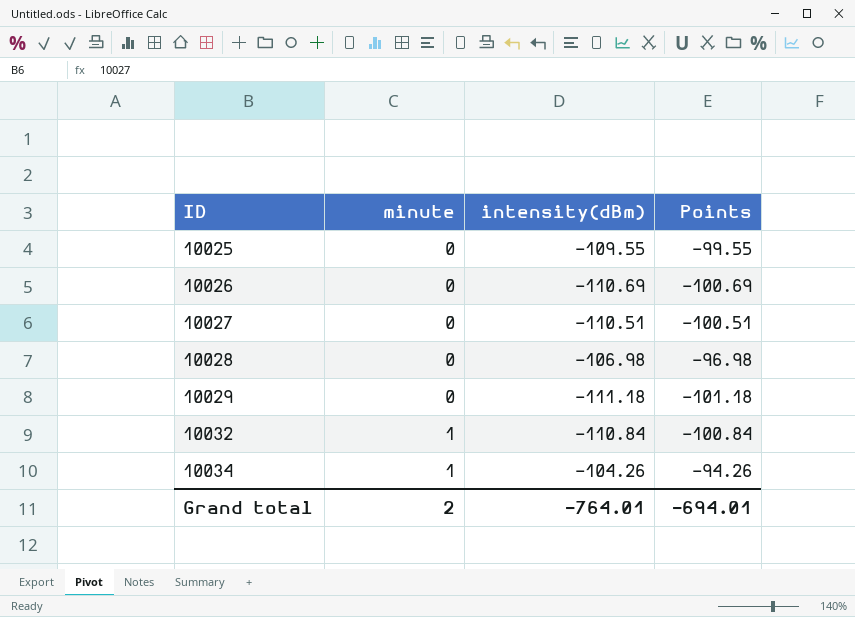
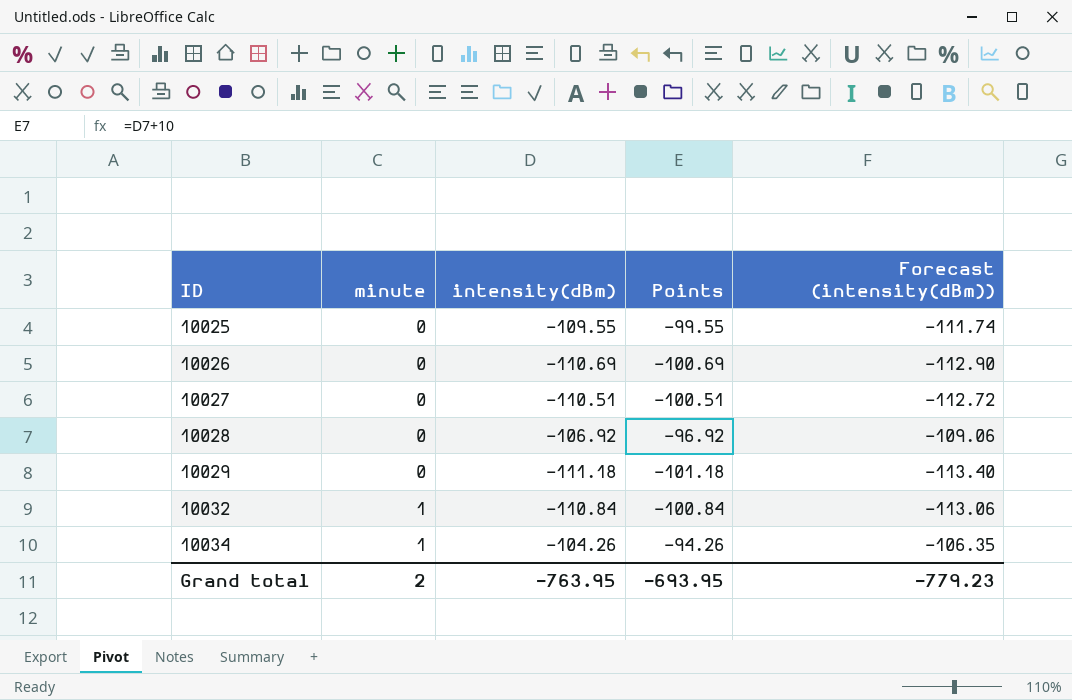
column Forecast (intensity(dBm)) | formula: none -> [intensity(dBm)] * 1.02
10028 | intensity(dBm): -106.98 -> -106.92
10028 | Points: -96.98 -> -96.92
Grand total | intensity(dBm): -764.01 -> -763.95
Grand total | Points: -694.01 -> -693.95

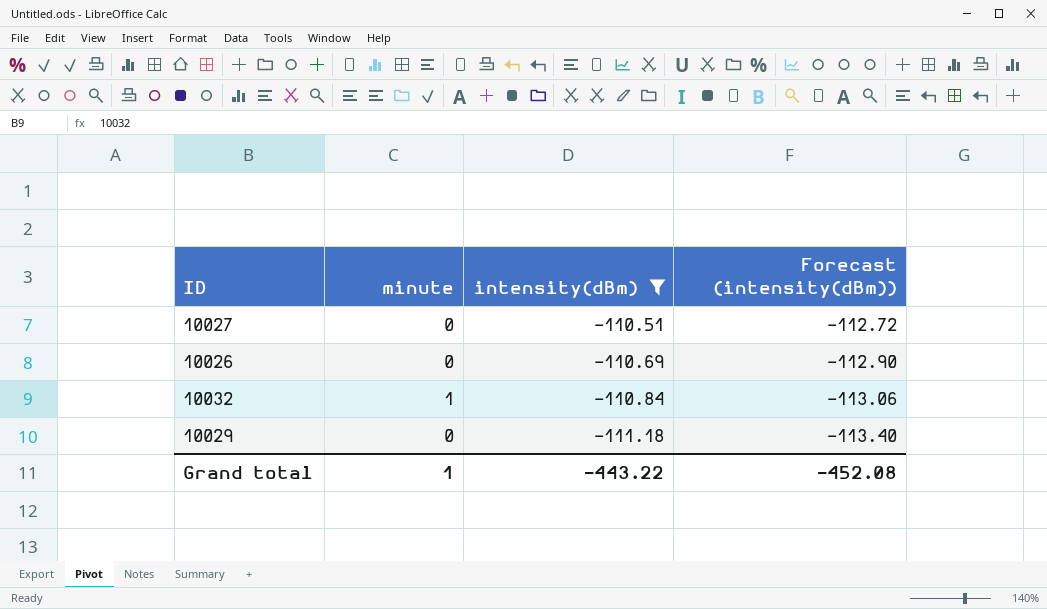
filter: none -> intensity(dBm) <= -110.51
row order: ID ascending -> intensity(dBm) descending
column Points | formula: [intensity(dBm)] + 10 -> none
Grand total | minute: 2 -> 1
Grand total | intensity(dBm): -763.95 -> -443.22
Grand total | Forecast (intensity(dBm)): -779.23 -> -452.08

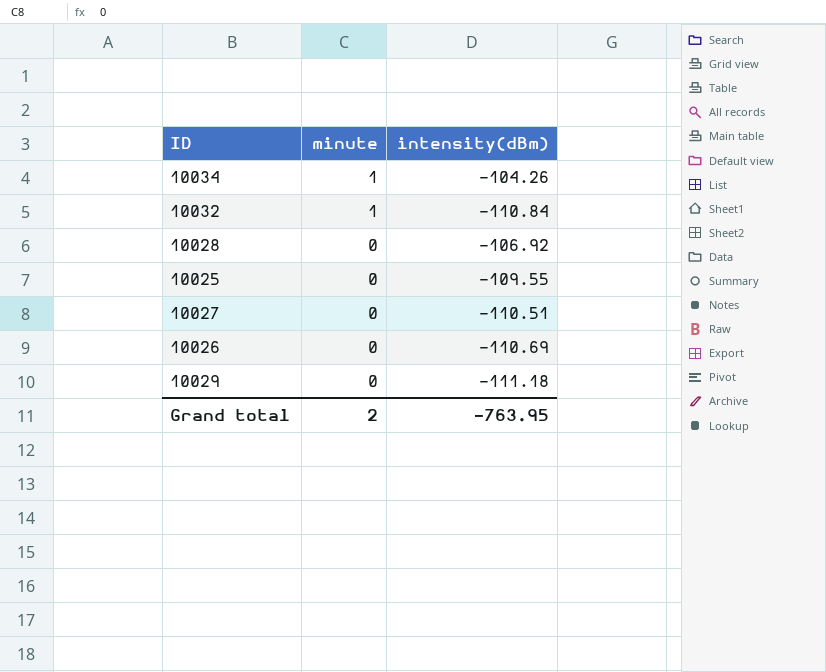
filter: intensity(dBm) <= -110.51 -> none
row order: intensity(dBm) descending -> minute descending
column Forecast (intensity(dBm)) | formula: [intensity(dBm)] * 1.02 -> none
Grand total | minute: 1 -> 2
Grand total | intensity(dBm): -443.22 -> -763.95

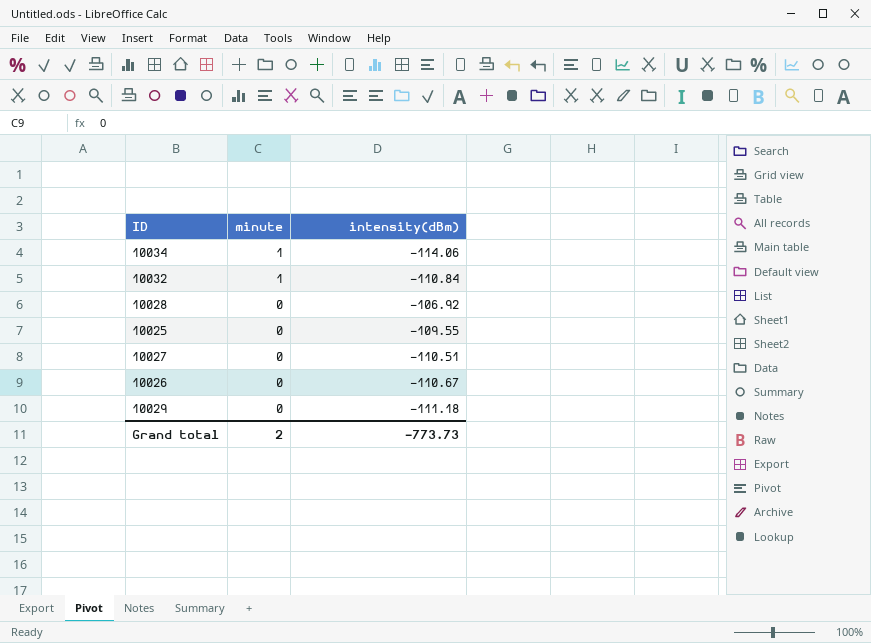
10034 | intensity(dBm): -104.26 -> -114.06
10026 | intensity(dBm): -110.69 -> -110.67
Grand total | intensity(dBm): -763.95 -> -773.73

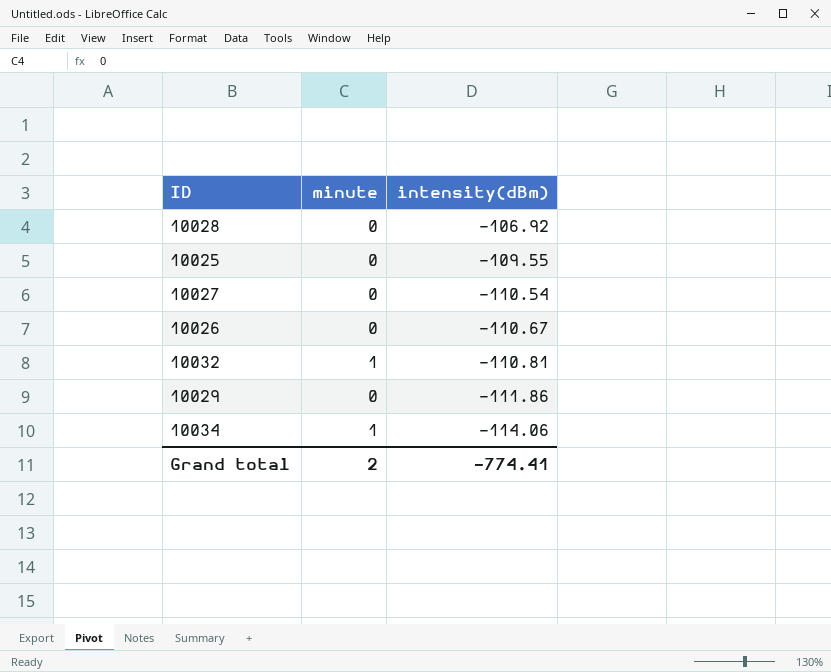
row order: minute descending -> intensity(dBm) descending
10027 | intensity(dBm): -110.51 -> -110.54
10032 | intensity(dBm): -110.84 -> -110.81
10029 | intensity(dBm): -111.18 -> -111.86
Grand total | intensity(dBm): -773.73 -> -774.41

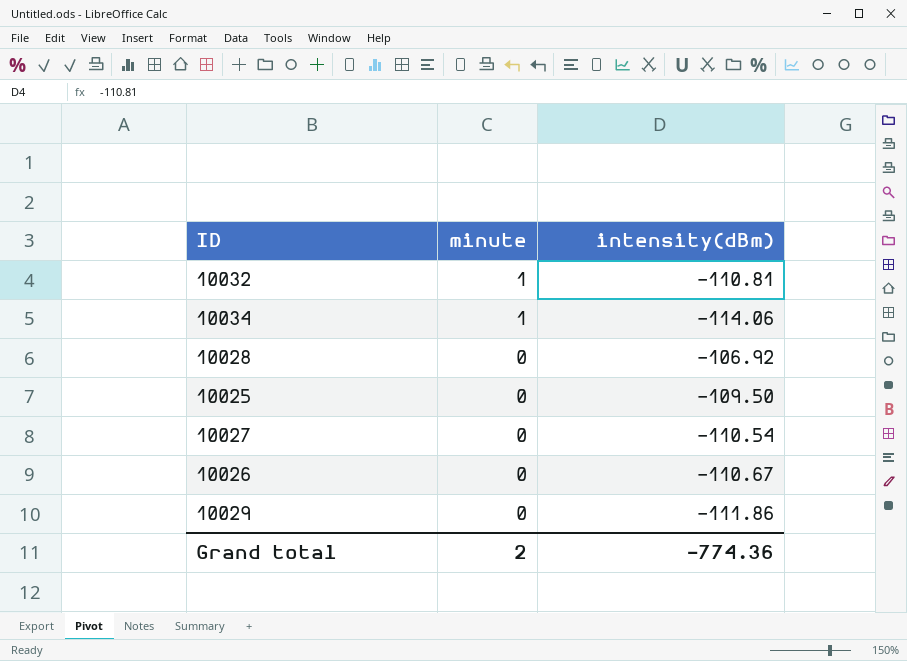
row order: intensity(dBm) descending -> minute descending
10025 | intensity(dBm): -109.55 -> -109.50
Grand total | intensity(dBm): -774.41 -> -774.36

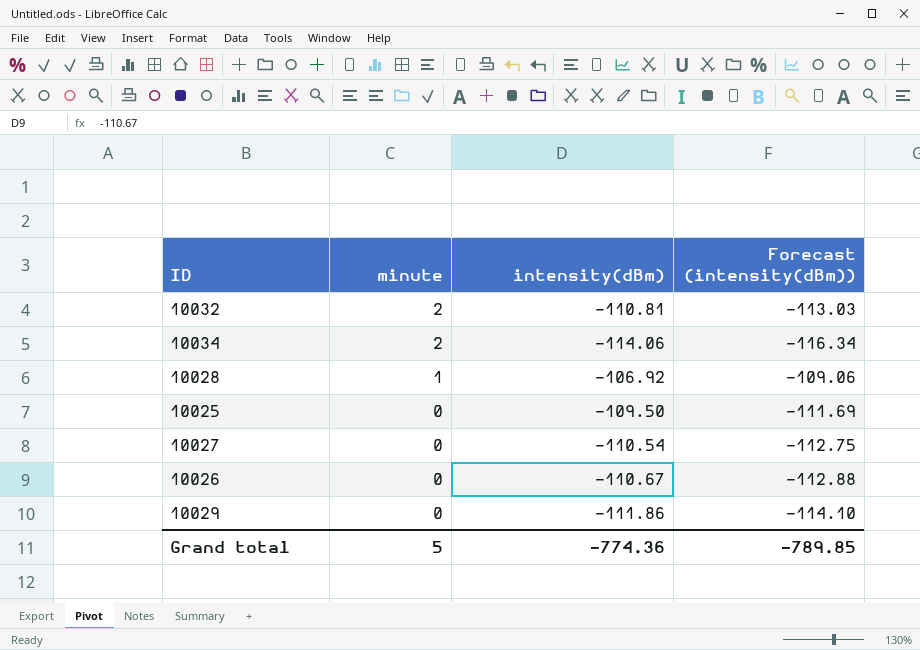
column Forecast (intensity(dBm)) | formula: none -> [intensity(dBm)] * 1.02
10032 | minute: 1 -> 2
10034 | minute: 1 -> 2
10028 | minute: 0 -> 1
Grand total | minute: 2 -> 5

